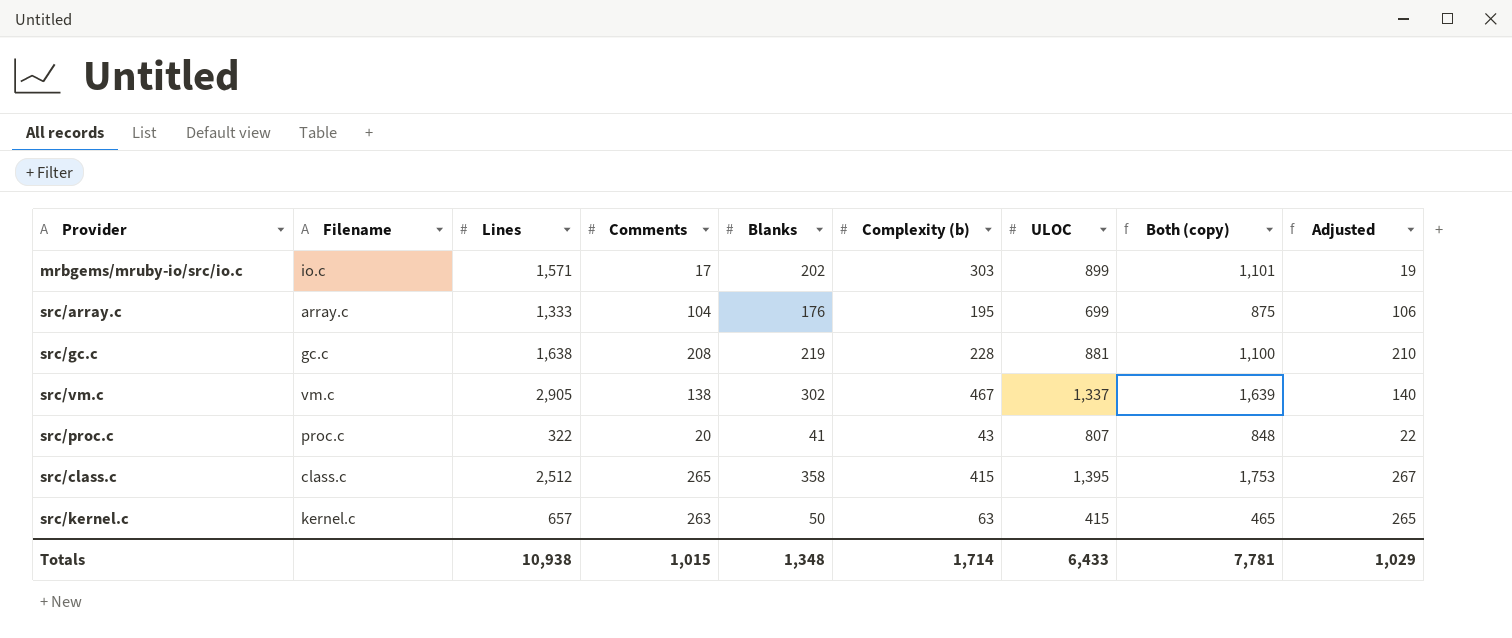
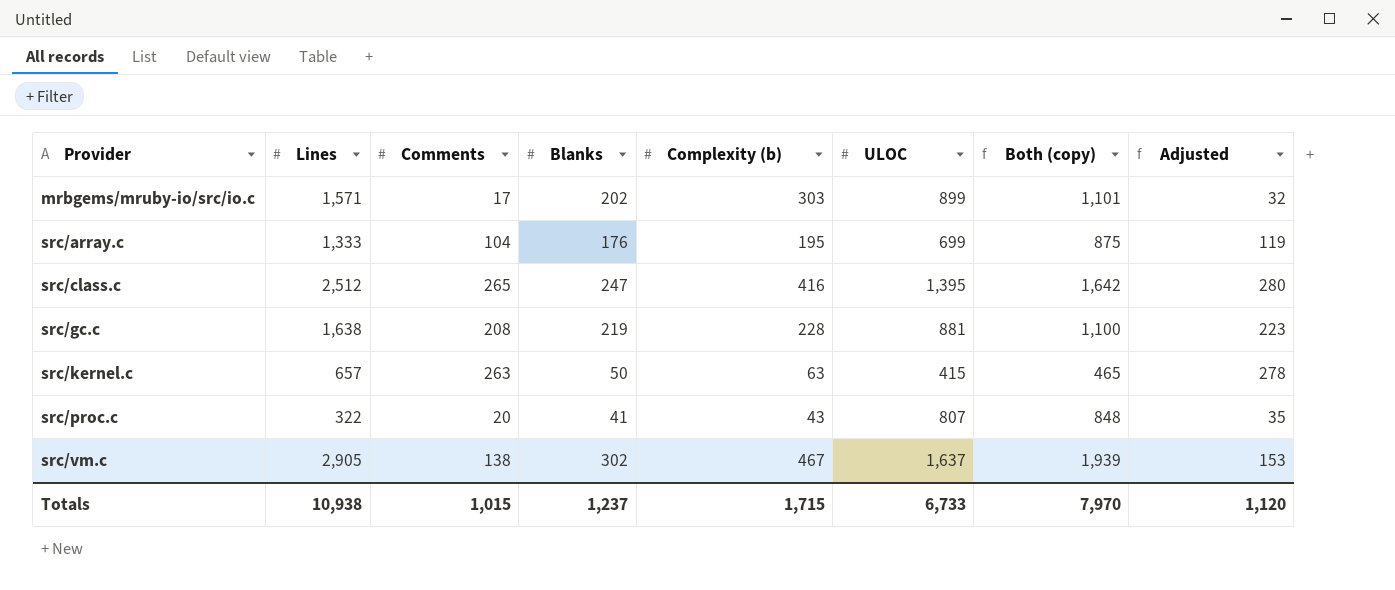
row order: none -> Provider ascending
column Filename | position: 2 -> none
column Adjusted | formula: [Comments] + 2 -> [Comments] + 15
src/class.c | Blanks: 358 -> 247
src/class.c | Complexity (b): 415 -> 416
src/class.c | Both (copy): 1,753 -> 1,642
src/vm.c | ULOC: 1,337 -> 1,637
src/vm.c | Both (copy): 1,639 -> 1,939
Totals | Blanks: 1,348 -> 1,237
Totals | Complexity (b): 1,714 -> 1,715
Totals | ULOC: 6,433 -> 6,733
Totals | Both (copy): 7,781 -> 7,970
Totals | Adjusted: 1,029 -> 1,120

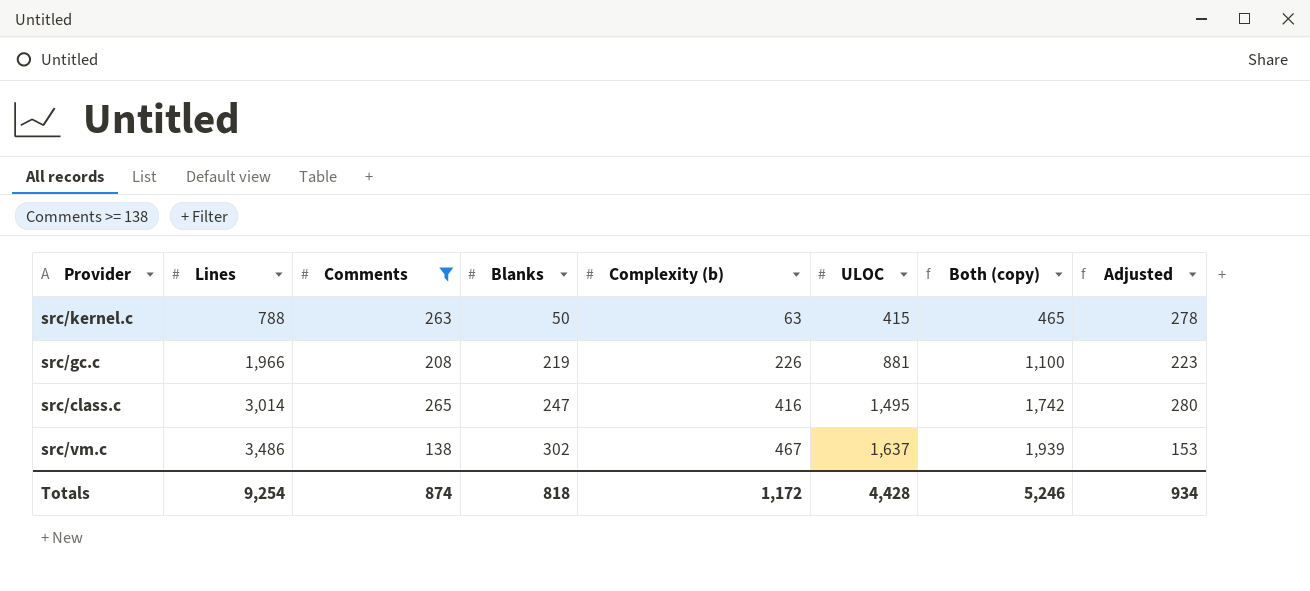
filter: none -> Comments >= 138
row order: Provider ascending -> Lines ascending
src/kernel.c | Lines: 657 -> 788
src/gc.c | Lines: 1,638 -> 1,966
src/gc.c | Complexity (b): 228 -> 226
src/class.c | Lines: 2,512 -> 3,014
src/class.c | ULOC: 1,395 -> 1,495
src/class.c | Both (copy): 1,642 -> 1,742
src/vm.c | Lines: 2,905 -> 3,486
Totals | Lines: 10,938 -> 9,254
Totals | Comments: 1,015 -> 874
Totals | Blanks: 1,237 -> 818
Totals | Complexity (b): 1,715 -> 1,172
Totals | ULOC: 6,733 -> 4,428
Totals | Both (copy): 7,970 -> 5,246
Totals | Adjusted: 1,120 -> 934

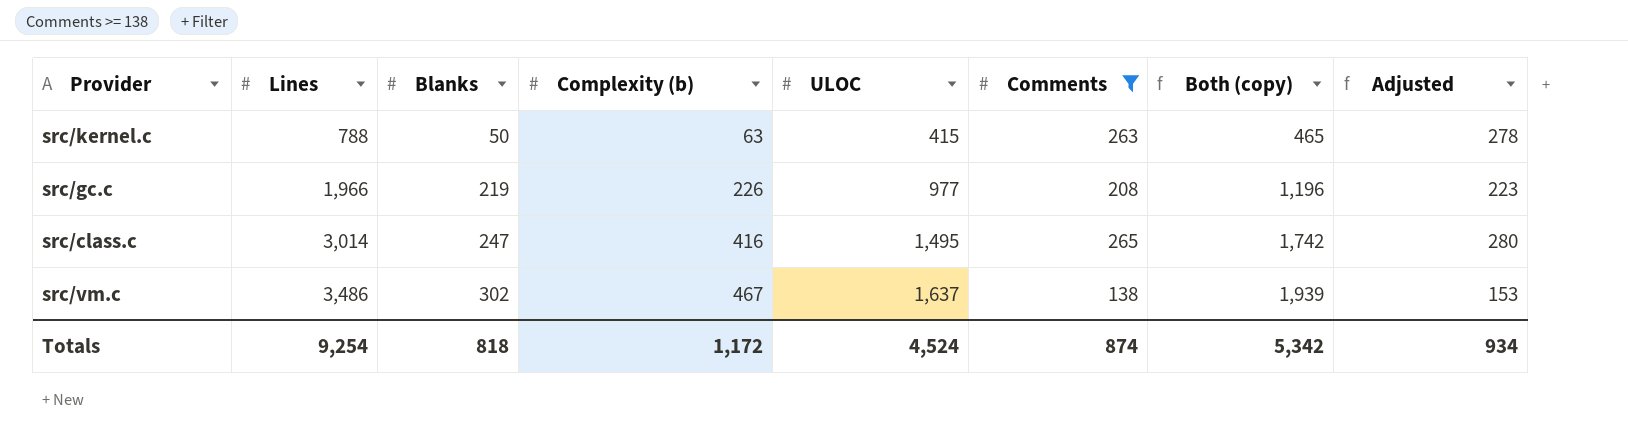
column Comments | position: 3 -> 6
src/gc.c | ULOC: 881 -> 977
src/gc.c | Both (copy): 1,100 -> 1,196
Totals | ULOC: 4,428 -> 4,524
Totals | Both (copy): 5,246 -> 5,342

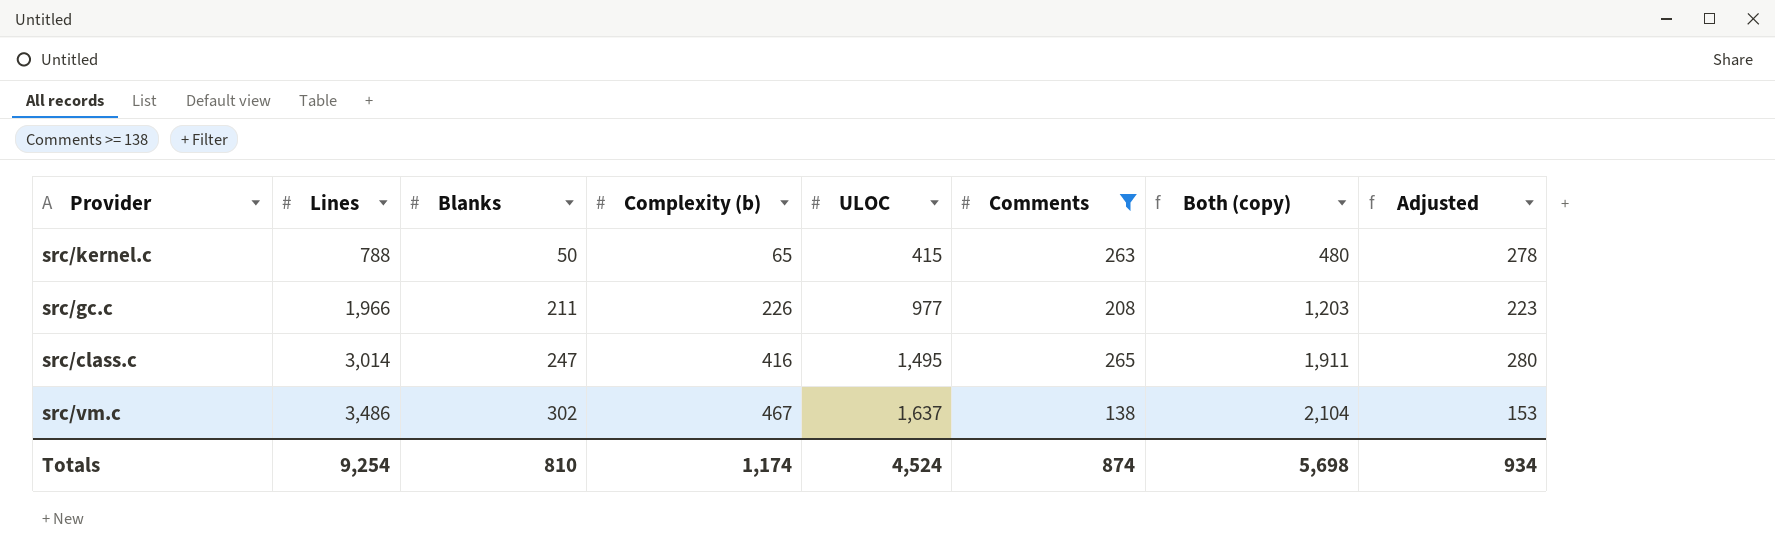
column Both (copy) | formula: [Blanks] + [ULOC] -> [Complexity (b)] + [ULOC]
src/kernel.c | Complexity (b): 63 -> 65
src/gc.c | Blanks: 219 -> 211
Totals | Blanks: 818 -> 810
Totals | Complexity (b): 1,172 -> 1,174
Totals | Both (copy): 5,342 -> 5,698

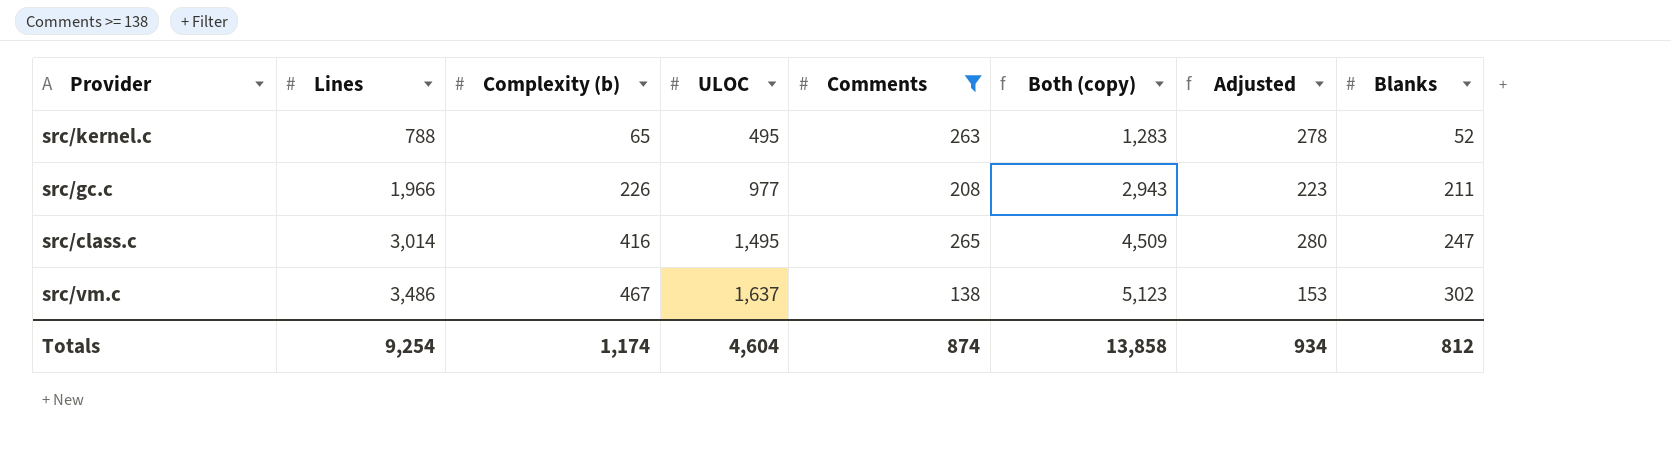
column Both (copy) | formula: [Complexity (b)] + [ULOC] -> [Lines] + [ULOC]
column Blanks | position: 3 -> 8
src/kernel.c | ULOC: 415 -> 495
src/kernel.c | Blanks: 50 -> 52
Totals | ULOC: 4,524 -> 4,604
Totals | Both (copy): 5,698 -> 13,858
Totals | Blanks: 810 -> 812

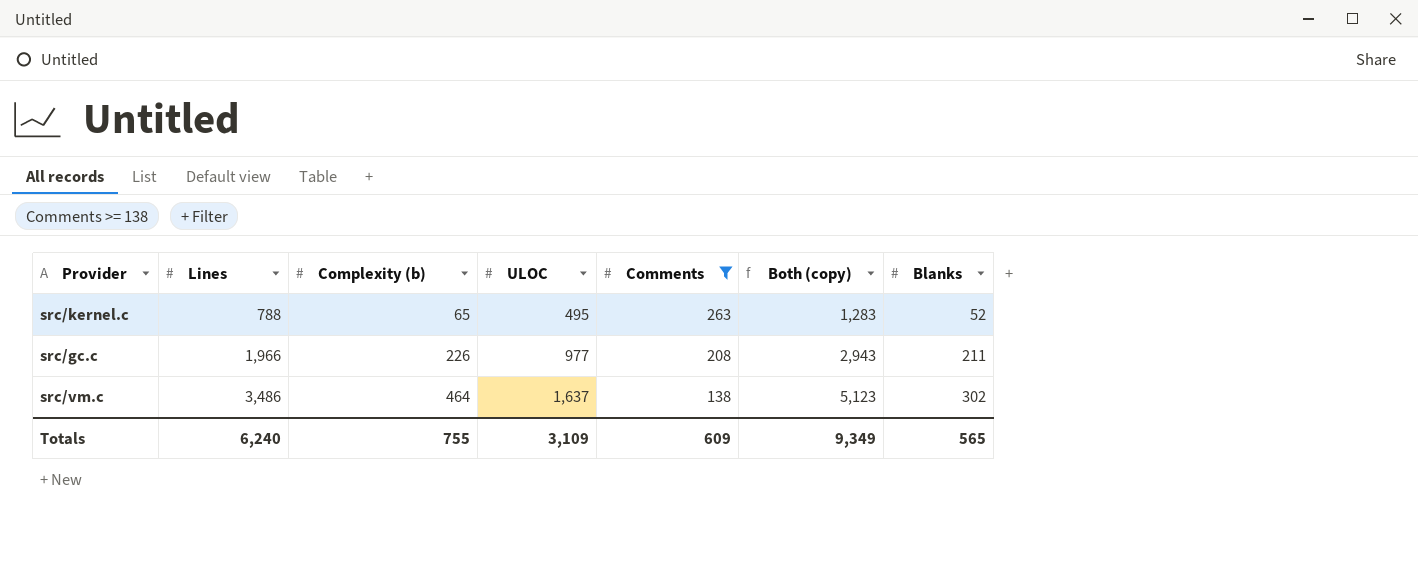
column Adjusted | formula: [Comments] + 15 -> none
row src/class.c: 3,014 | 416 | 1,495 | 265 | 4,509 | 280 | 247 -> none
src/vm.c | Complexity (b): 467 -> 464
Totals | Lines: 9,254 -> 6,240
Totals | Complexity (b): 1,174 -> 755
Totals | ULOC: 4,604 -> 3,109
Totals | Comments: 874 -> 609
Totals | Both (copy): 13,858 -> 9,349
Totals | Blanks: 812 -> 565

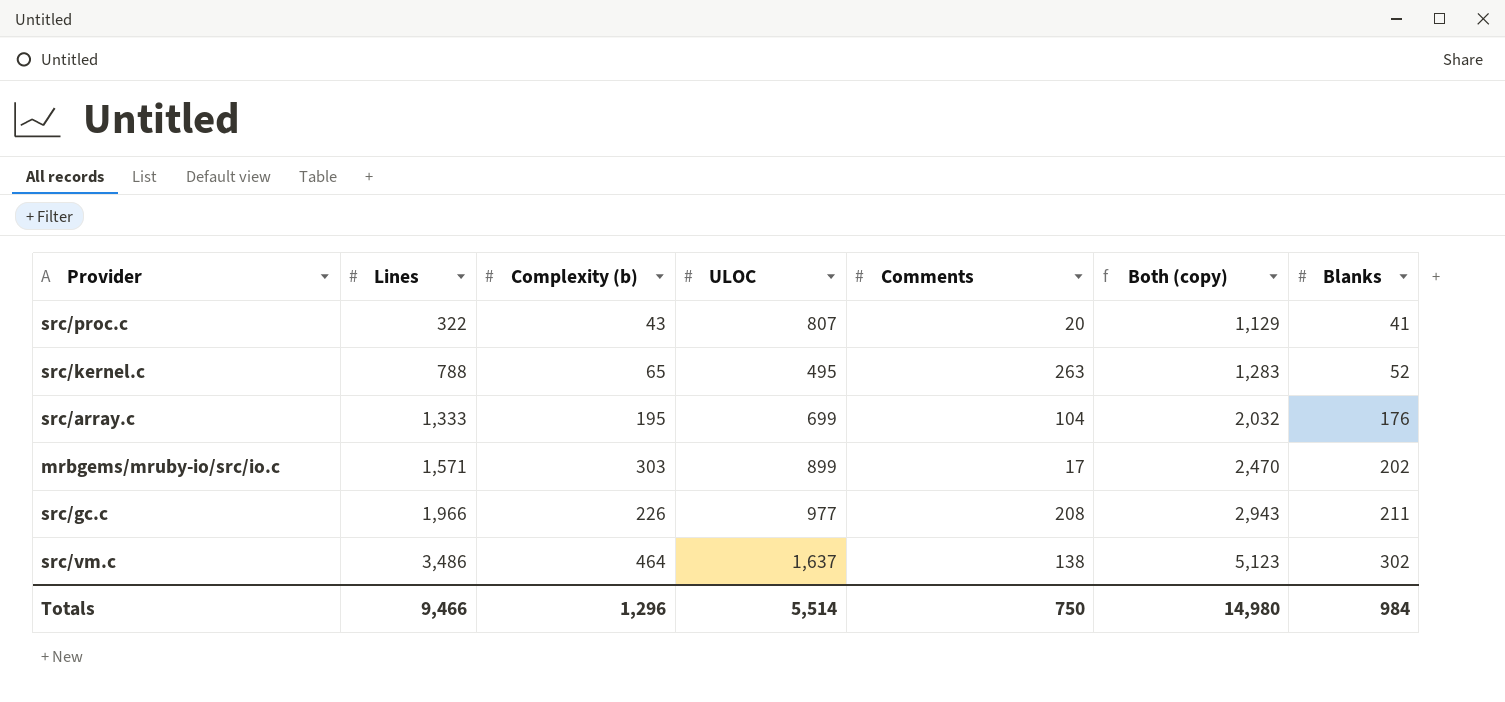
filter: Comments >= 138 -> none
Totals | Lines: 6,240 -> 9,466
Totals | Complexity (b): 755 -> 1,296
Totals | ULOC: 3,109 -> 5,514
Totals | Comments: 609 -> 750
Totals | Both (copy): 9,349 -> 14,980
Totals | Blanks: 565 -> 984

